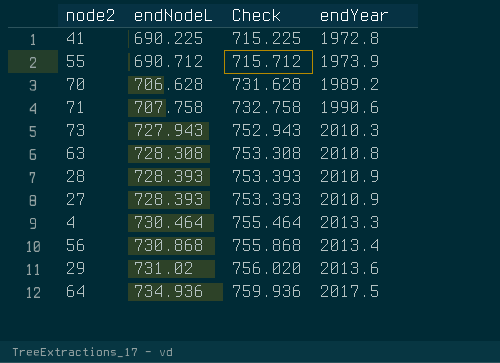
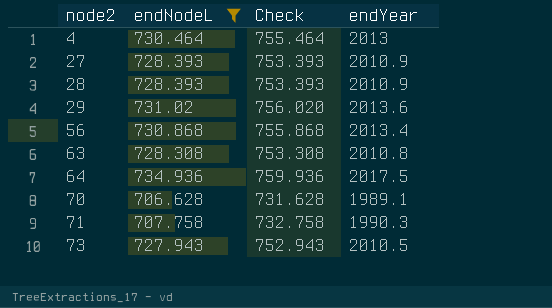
filter: none -> endNodeL >= 706.628
row order: endNodeL ascending -> node2 ascending
4 | endYear: 2013.3 -> 2013
70 | endYear: 1989.2 -> 1989.1
71 | endYear: 1990.6 -> 1990.3
73 | endYear: 2010.3 -> 2010.5

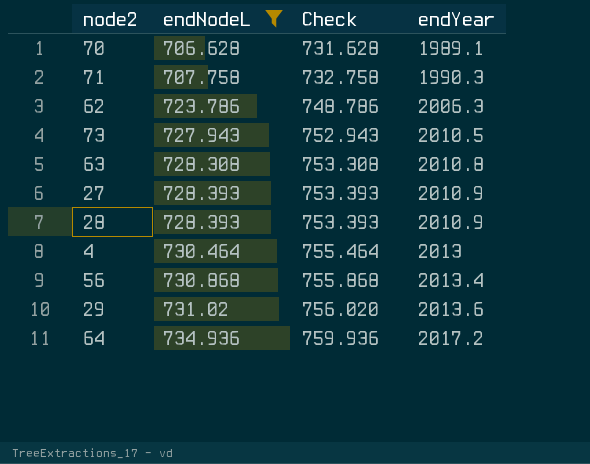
row order: node2 ascending -> endNodeL ascending
row 62: none -> 723.786 | 748.786 | 2006.3
64 | endYear: 2017.5 -> 2017.2

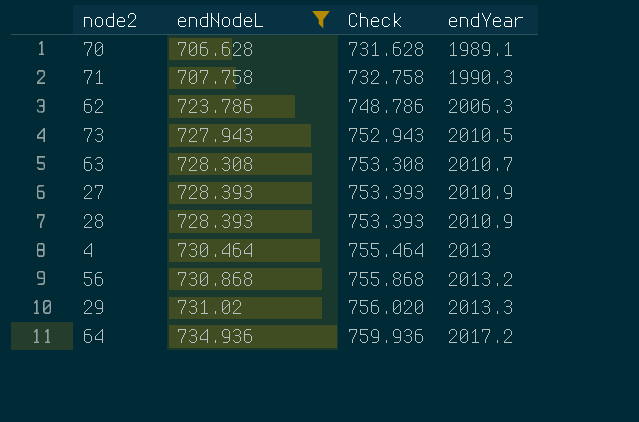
63 | endYear: 2010.8 -> 2010.7
56 | endYear: 2013.4 -> 2013.2
29 | endYear: 2013.6 -> 2013.3

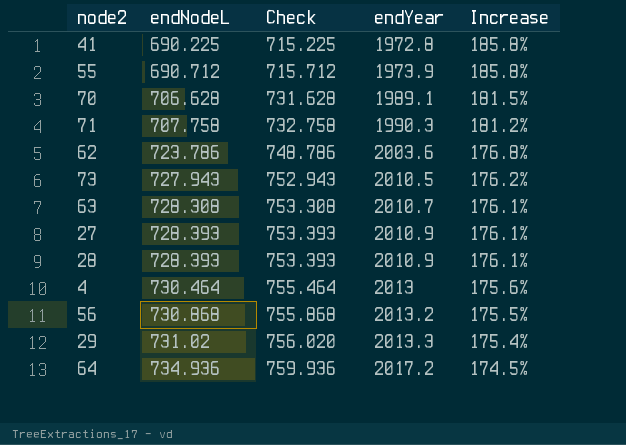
filter: endNodeL >= 706.628 -> none
column Increase | formula: none -> ([endYear] - [endNodeL]) / [endNodeL]
62 | endYear: 2006.3 -> 2003.6

